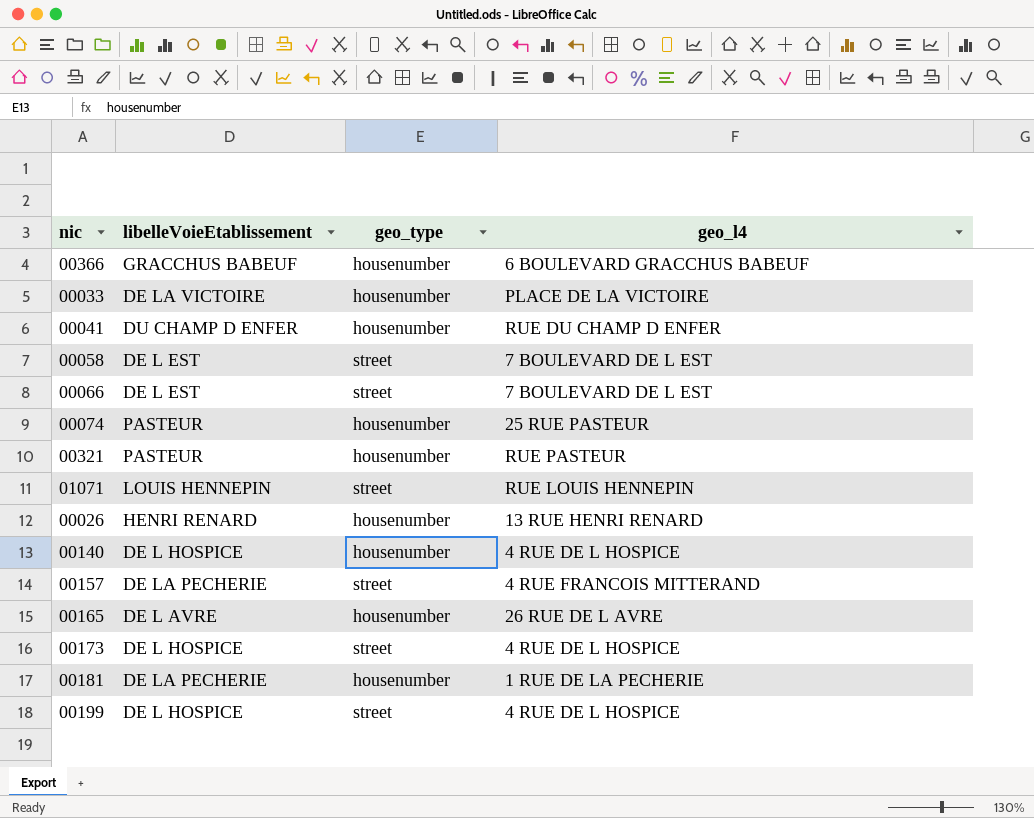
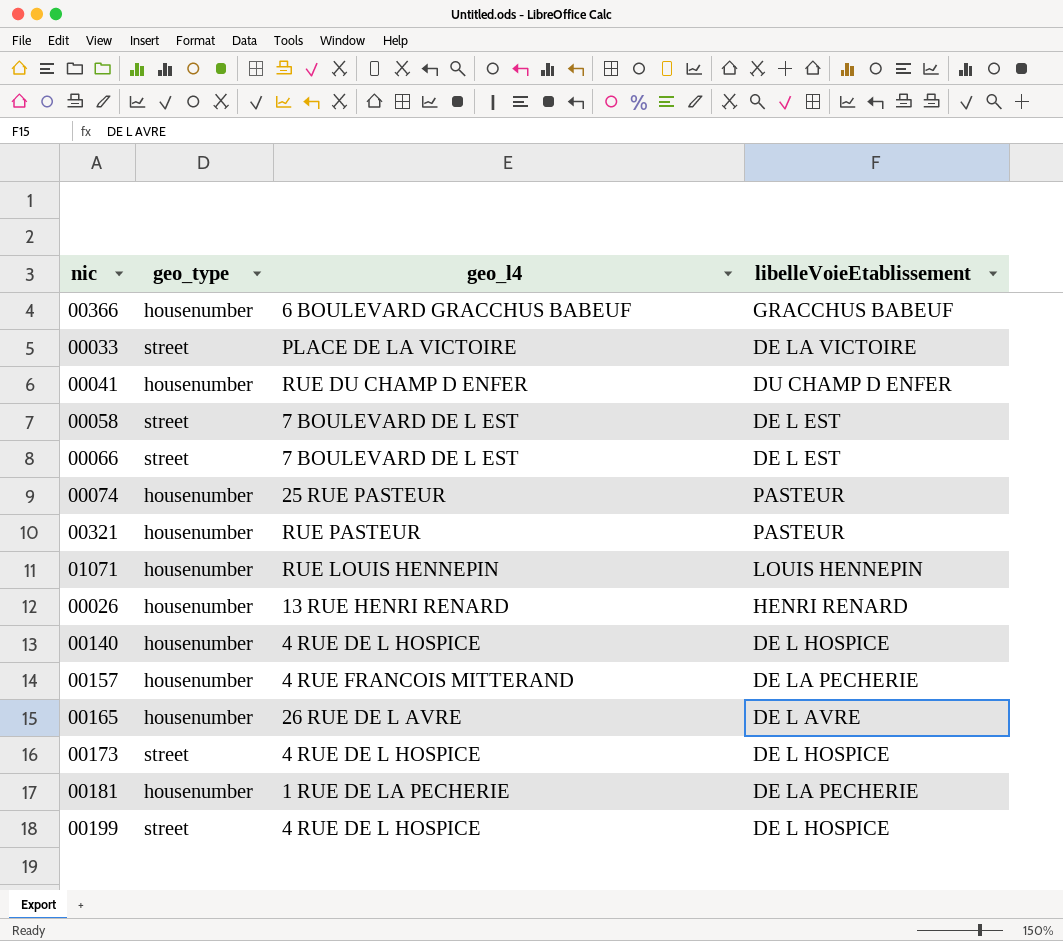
column libelleVoieEtablissement | position: 2 -> 4
00033 | geo_type: housenumber -> street
01071 | geo_type: street -> housenumber
00157 | geo_type: street -> housenumber

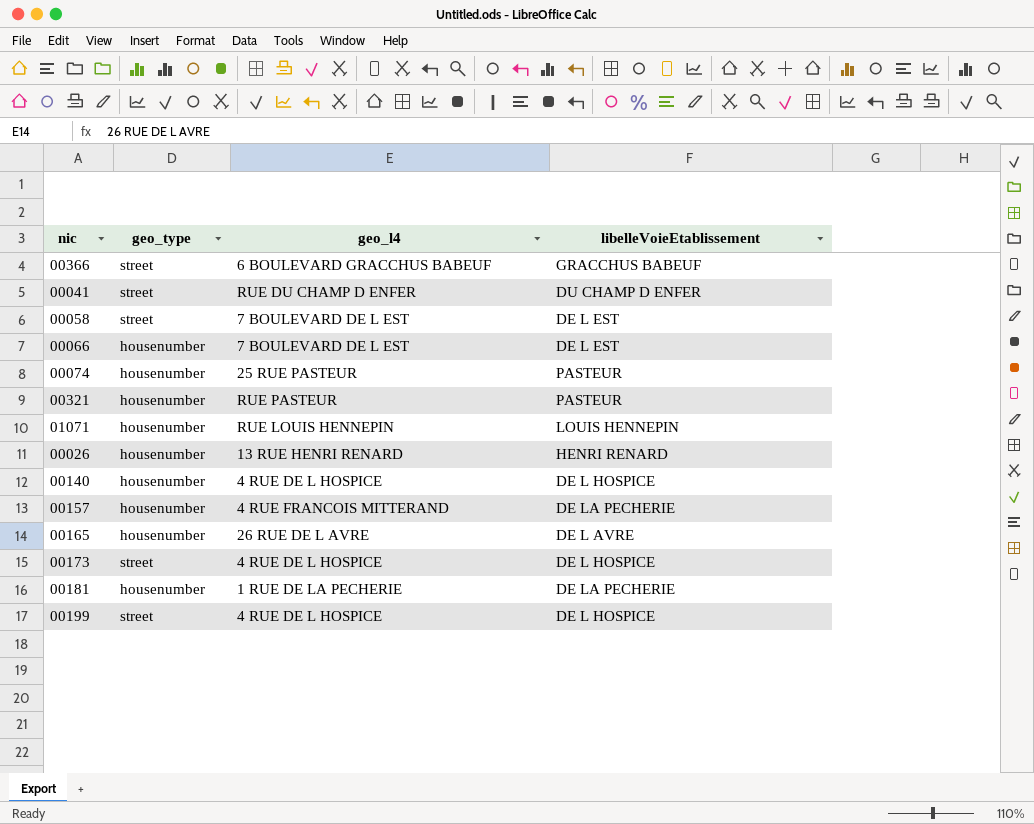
row 00033: street | PLACE DE LA VICTOIRE | DE LA VICTOIRE -> none
00366 | geo_type: housenumber -> street
00041 | geo_type: housenumber -> street
00066 | geo_type: street -> housenumber

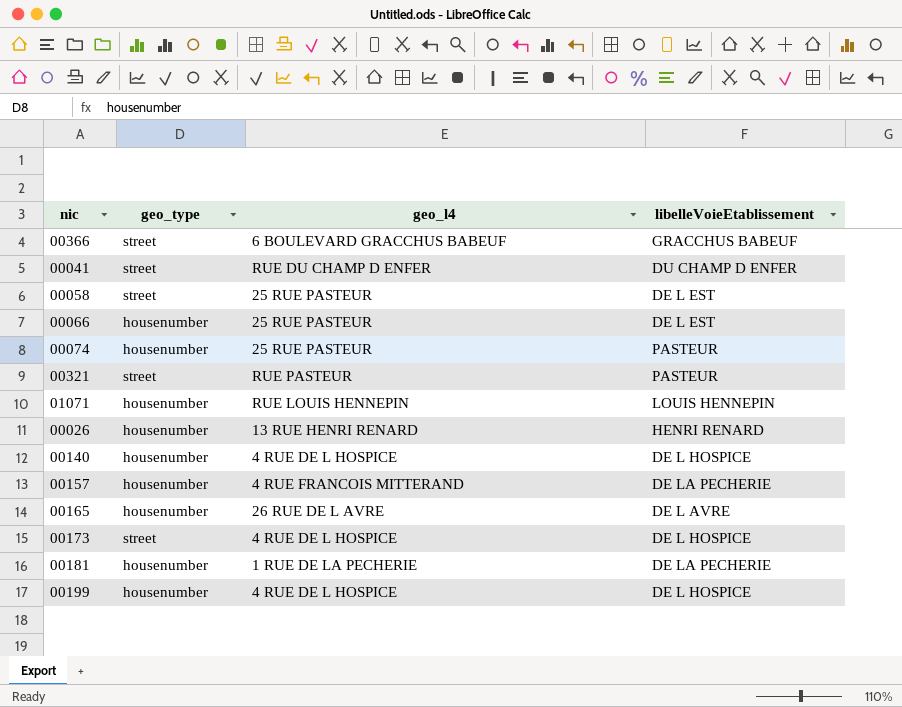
00058 | geo_l4: 7 BOULEVARD DE L EST -> 25 RUE PASTEUR
00066 | geo_l4: 7 BOULEVARD DE L EST -> 25 RUE PASTEUR
00321 | geo_type: housenumber -> street
00199 | geo_type: street -> housenumber

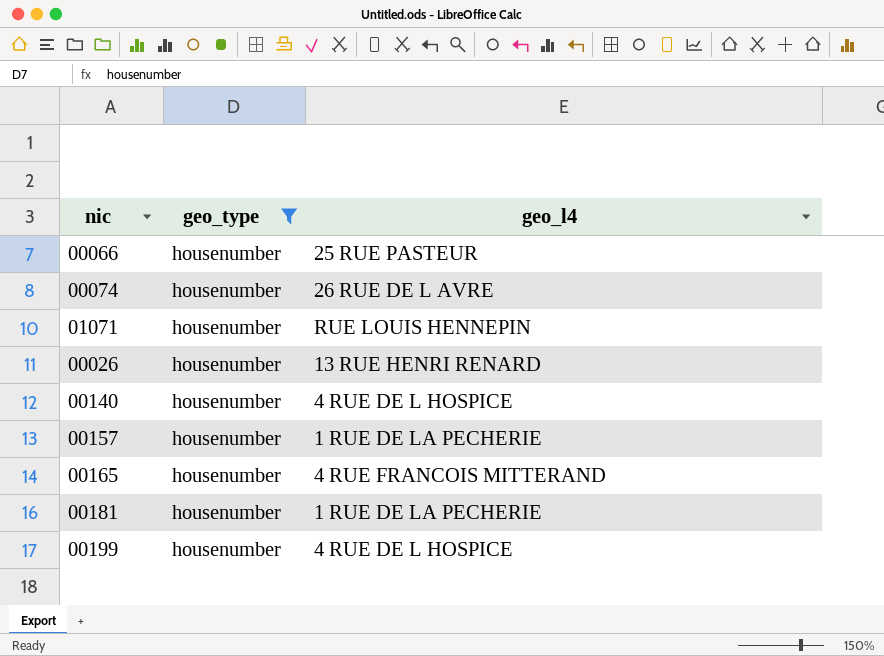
filter: none -> geo_type = housenumber
column libelleVoieEtablissement | position: 4 -> none
00074 | geo_l4: 25 RUE PASTEUR -> 26 RUE DE L AVRE
00157 | geo_l4: 4 RUE FRANCOIS MITTERAND -> 1 RUE DE LA PECHERIE
00165 | geo_l4: 26 RUE DE L AVRE -> 4 RUE FRANCOIS MITTERAND

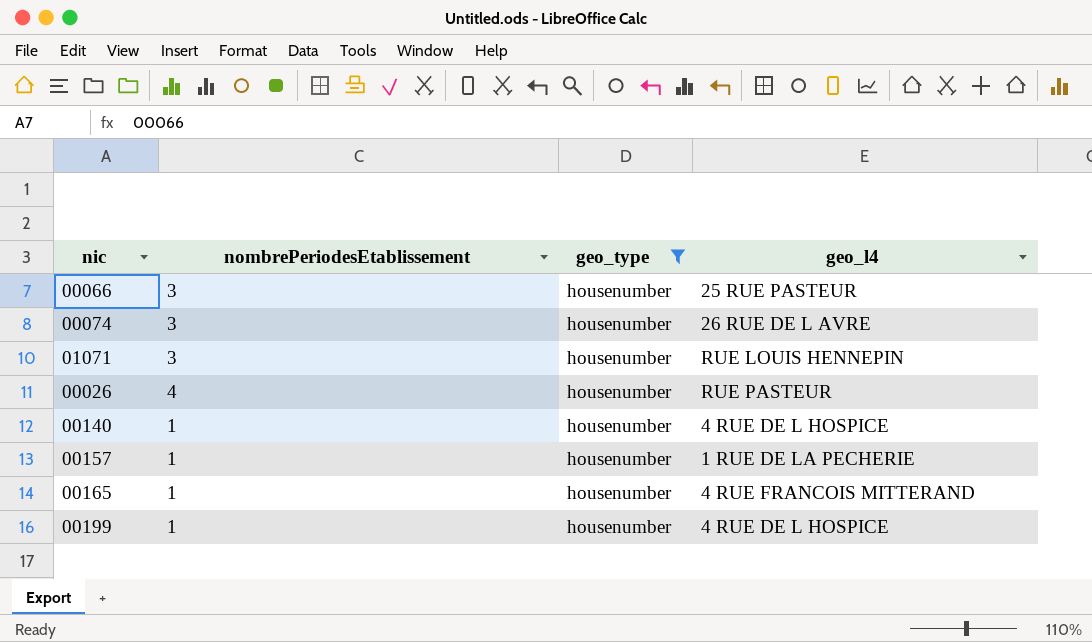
column nombrePeriodesEtablissement | position: none -> 2
row 00181: housenumber | 1 RUE DE LA PECHERIE -> none
00026 | geo_l4: 13 RUE HENRI RENARD -> RUE PASTEUR

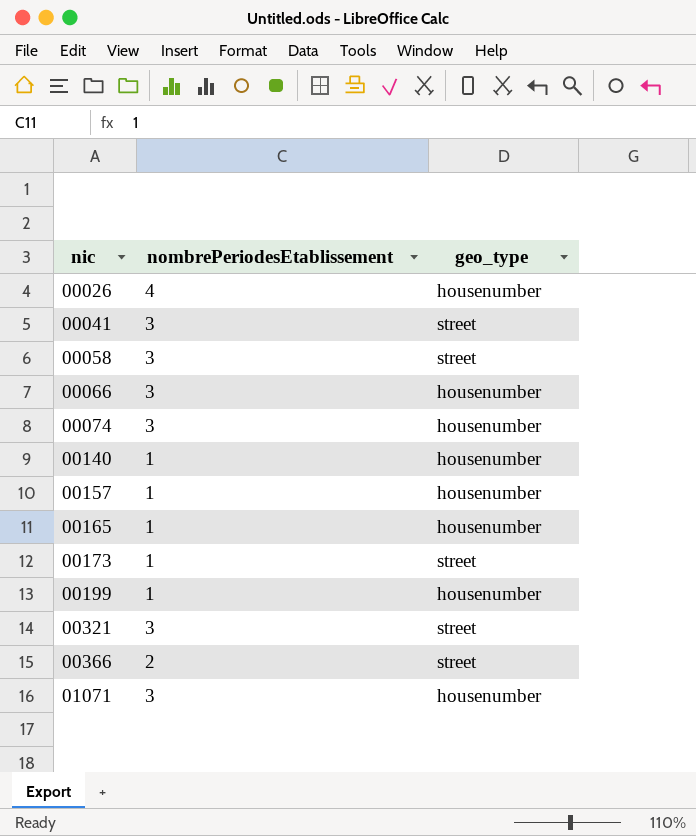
filter: geo_type = housenumber -> none
row order: none -> nic ascending
column geo_l4 | position: 4 -> none

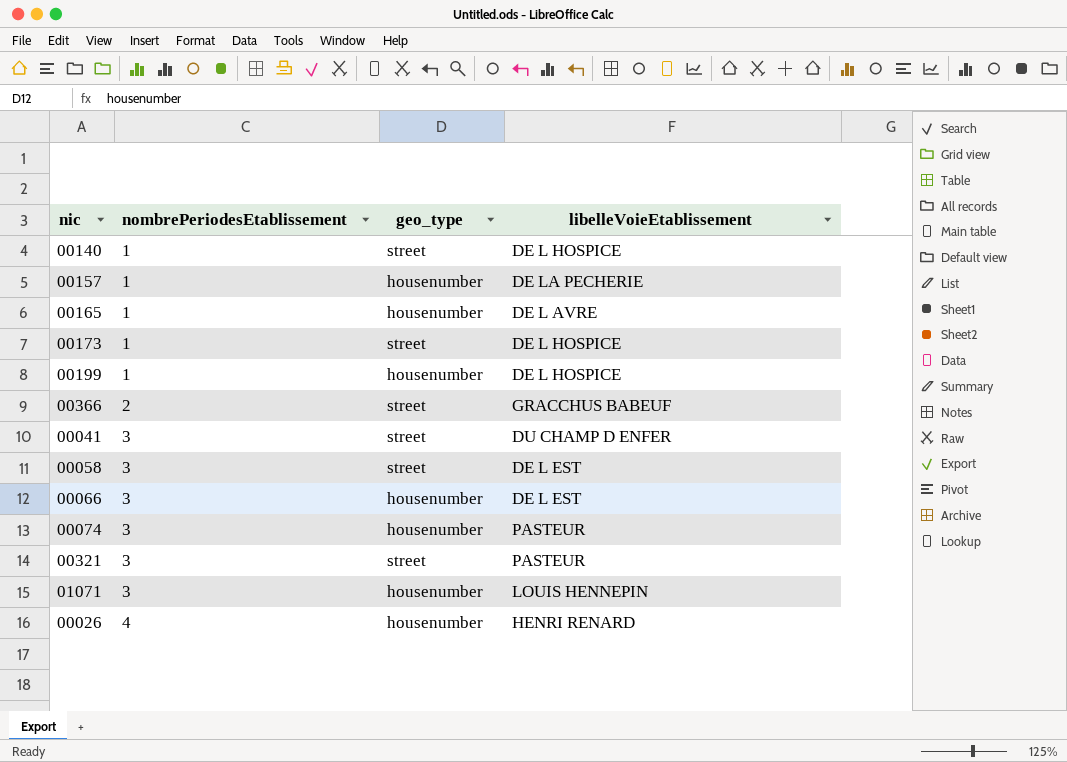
row order: nic ascending -> nombrePeriodesEtablissement ascending
column libelleVoieEtablissement | position: none -> 4
00140 | geo_type: housenumber -> street

